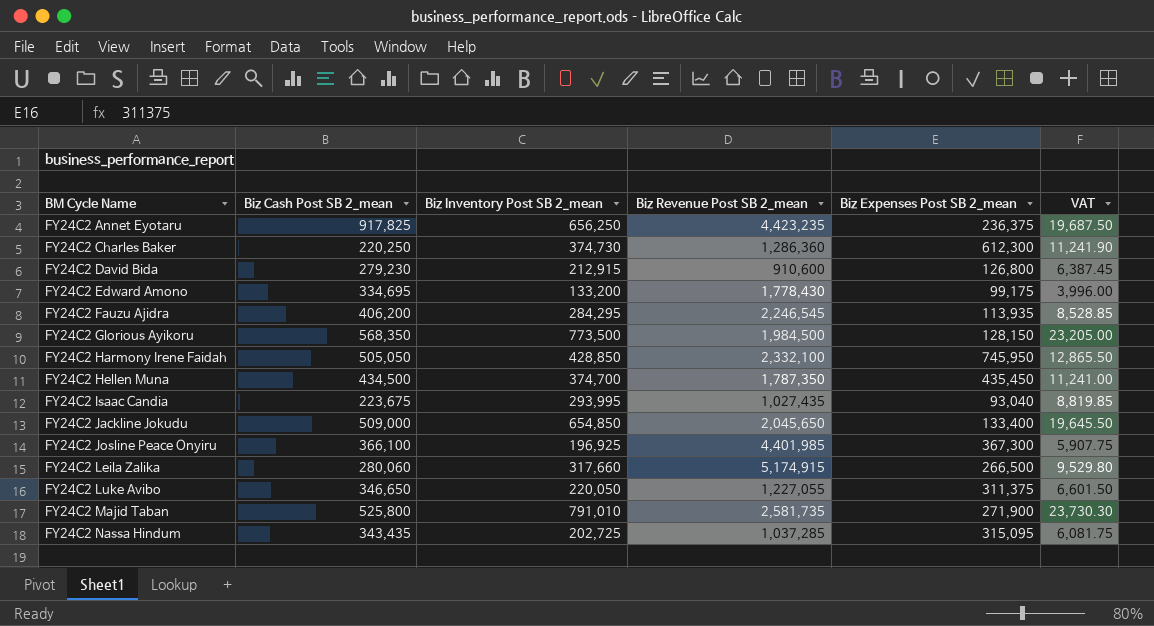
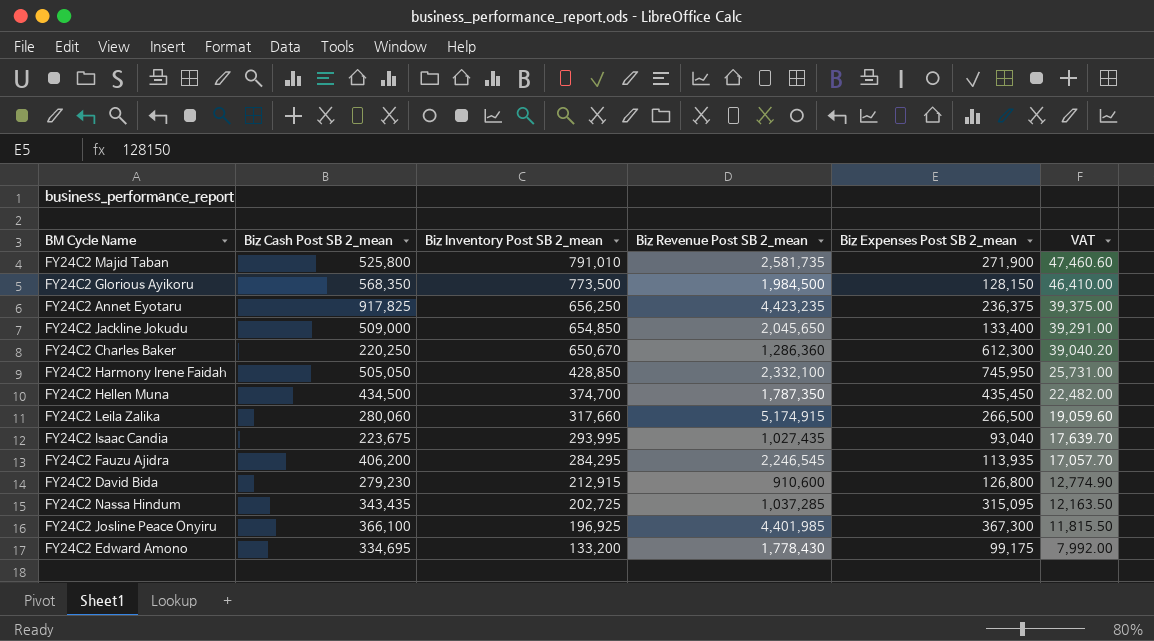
row order: BM Cycle Name ascending -> Biz Inventory Post SB 2_mean descending
column VAT | formula: [Biz Inventory Post SB 2_mean] * 0.03 -> [Biz Inventory Post SB 2_mean] * 0.06
row FY24C2 Luke Avibo: 346,650 | 220,050 | 1,227,055 | 311,375 | 6,601.50 -> none
FY24C2 Charles Baker | Biz Inventory Post SB 2_mean: 374,730 -> 650,670

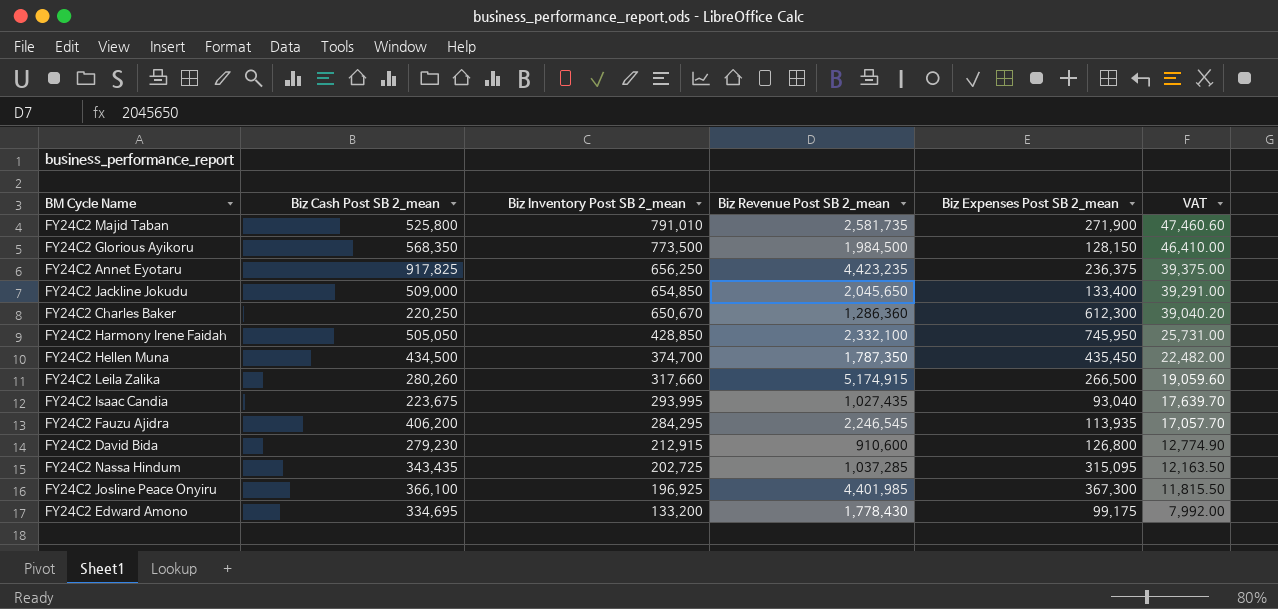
FY24C2 Leila Zalika | Biz Cash Post SB 2_mean: 280,060 -> 280,260

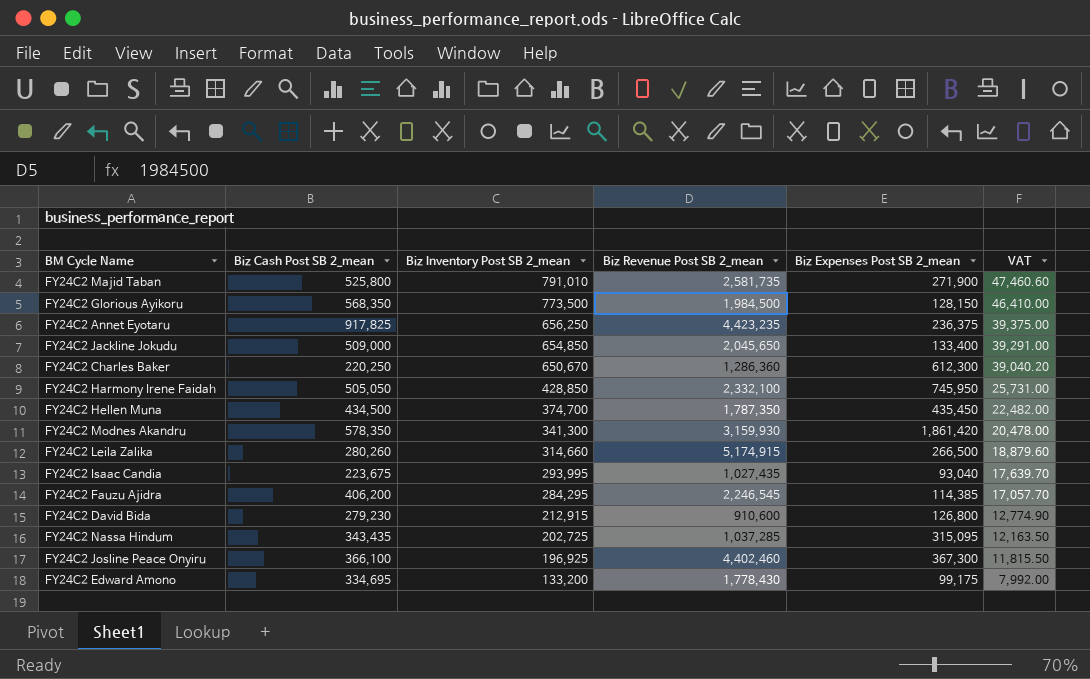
row FY24C2 Modnes Akandru: none -> 578,350 | 341,300 | 3,159,930 | 1,861,420 | 20,478.00
FY24C2 Leila Zalika | Biz Inventory Post SB 2_mean: 317,660 -> 314,660
FY24C2 Leila Zalika | VAT: 19,059.60 -> 18,879.60
FY24C2 Fauzu Ajidra | Biz Expenses Post SB 2_mean: 113,935 -> 114,385
FY24C2 Josline Peace Onyiru | Biz Revenue Post SB 2_mean: 4,401,985 -> 4,402,460

